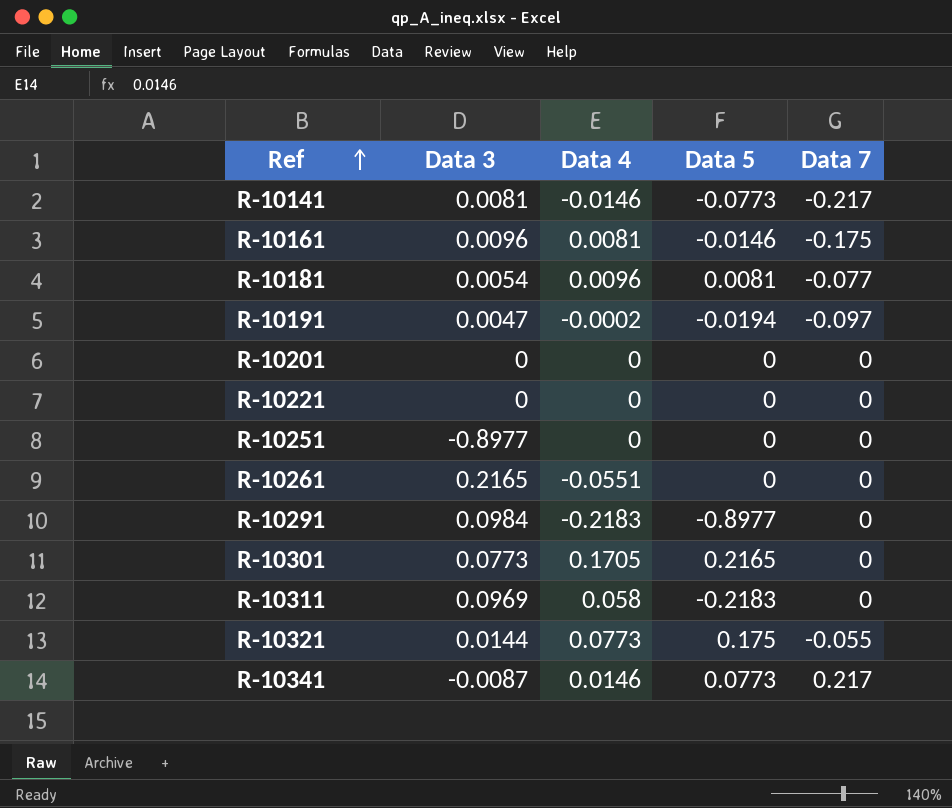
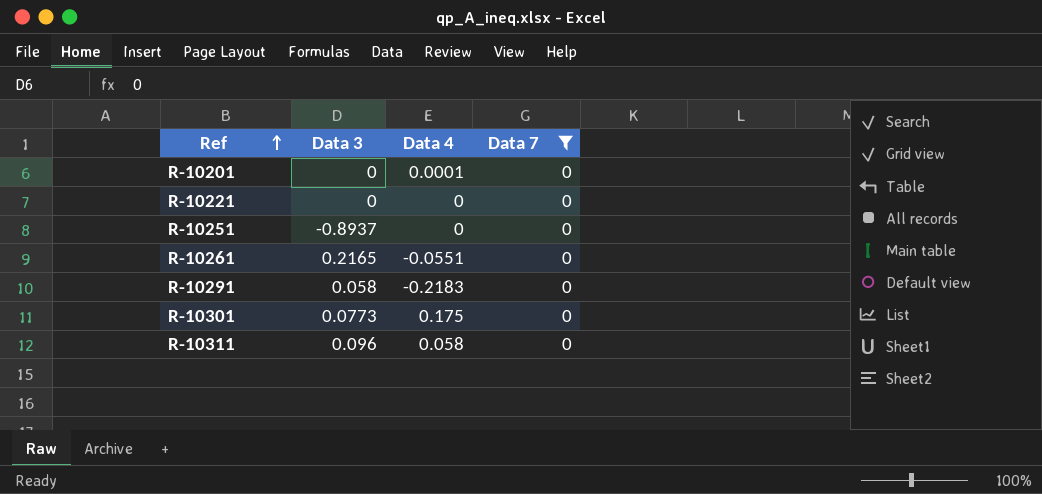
filter: none -> Data 7 = 0
column Data 5 | position: 4 -> none
R-10201 | Data 4: 0 -> 0.0001
R-10251 | Data 3: -0.8977 -> -0.8937
R-10291 | Data 3: 0.0984 -> 0.058
R-10301 | Data 4: 0.1705 -> 0.175
R-10311 | Data 3: 0.0969 -> 0.096

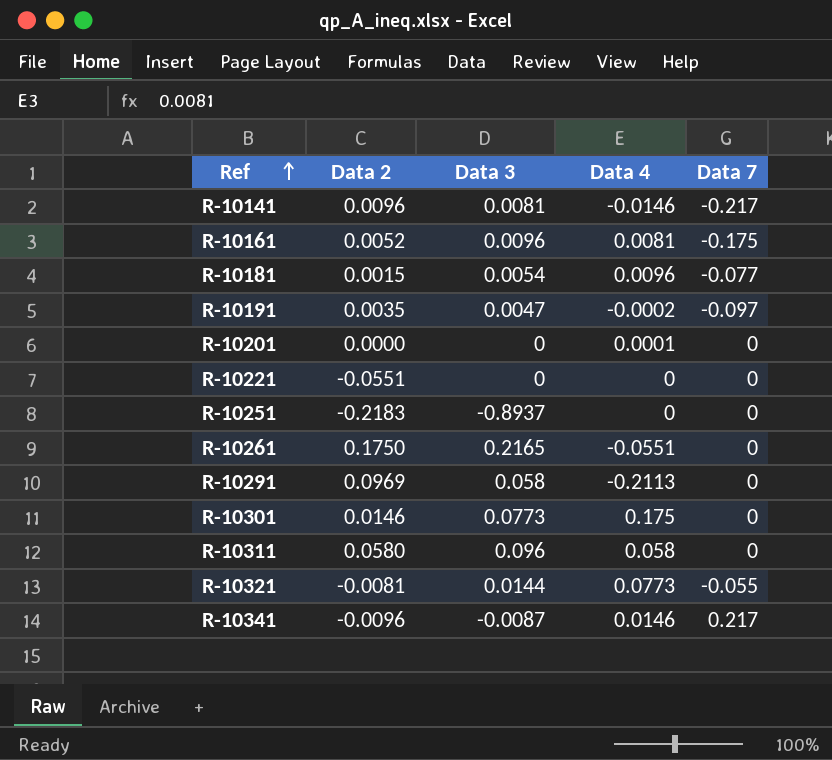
filter: Data 7 = 0 -> none
column Data 2 | position: none -> 2
R-10291 | Data 4: -0.2183 -> -0.2113

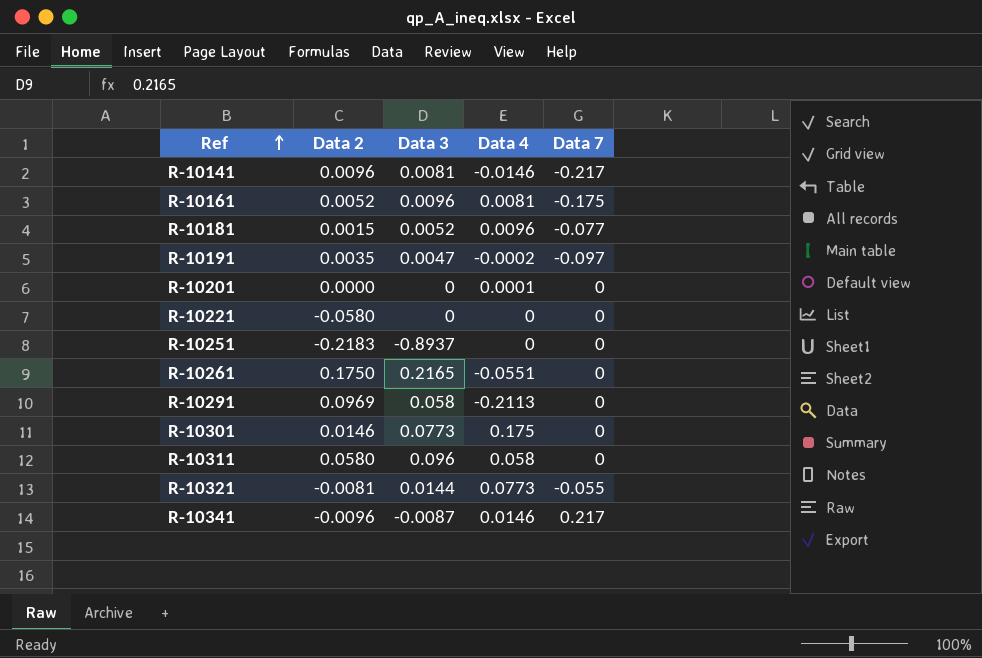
R-10181 | Data 3: 0.0054 -> 0.0052
R-10221 | Data 2: -0.0551 -> -0.0580

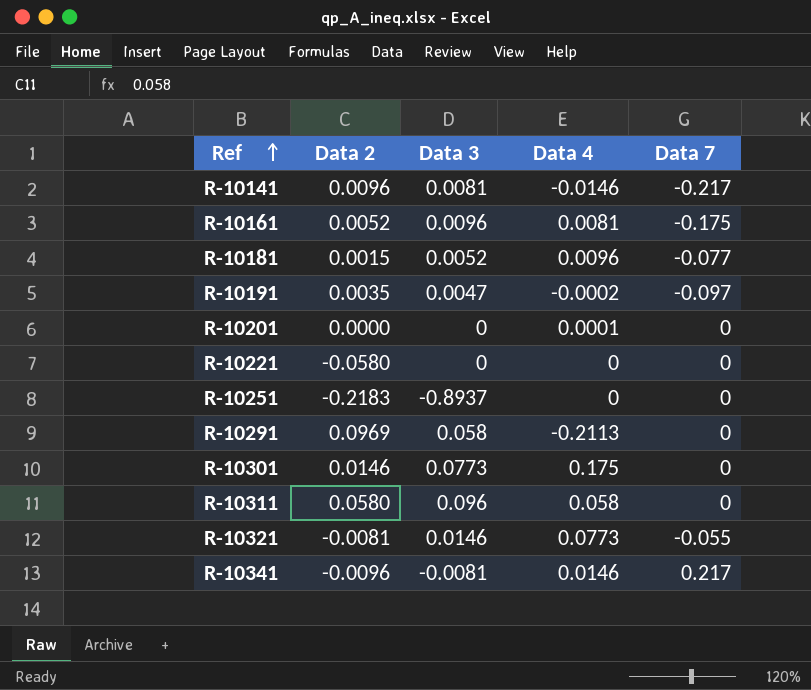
row R-10261: 0.1750 | 0.2165 | -0.0551 | 0 -> none
R-10321 | Data 3: 0.0144 -> 0.0146
R-10341 | Data 3: -0.0087 -> -0.0081

